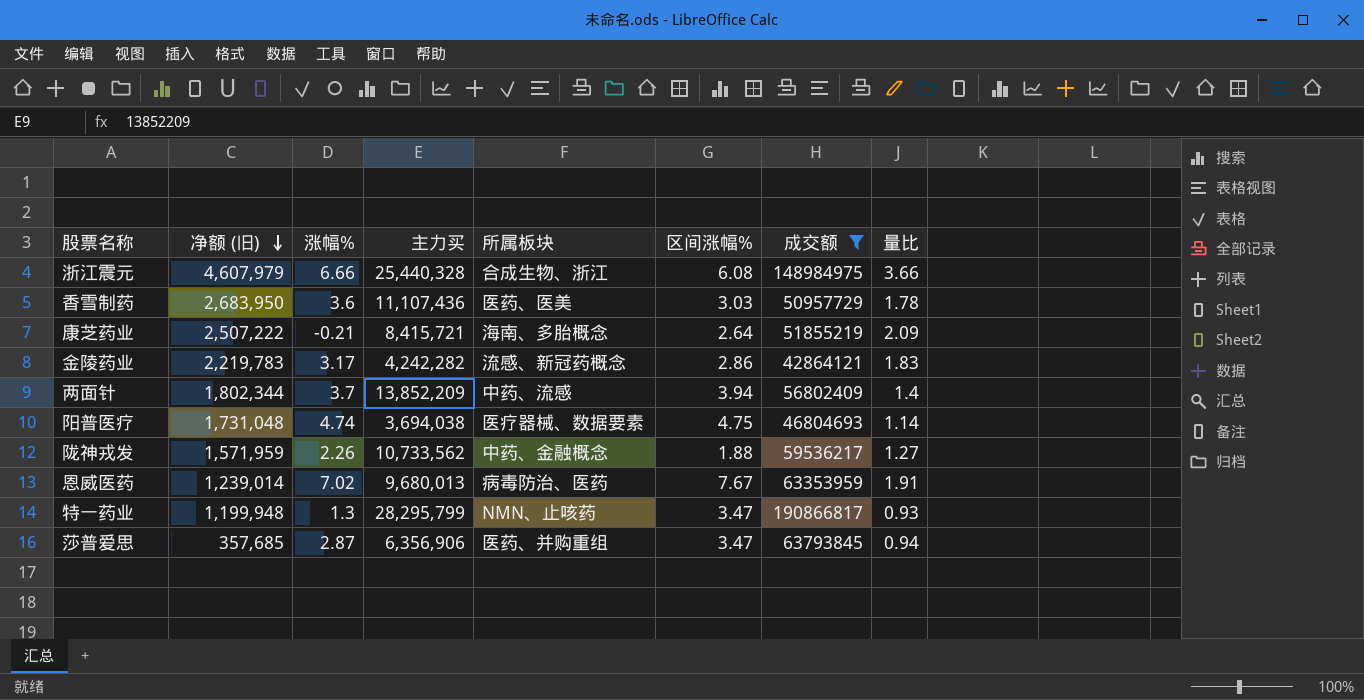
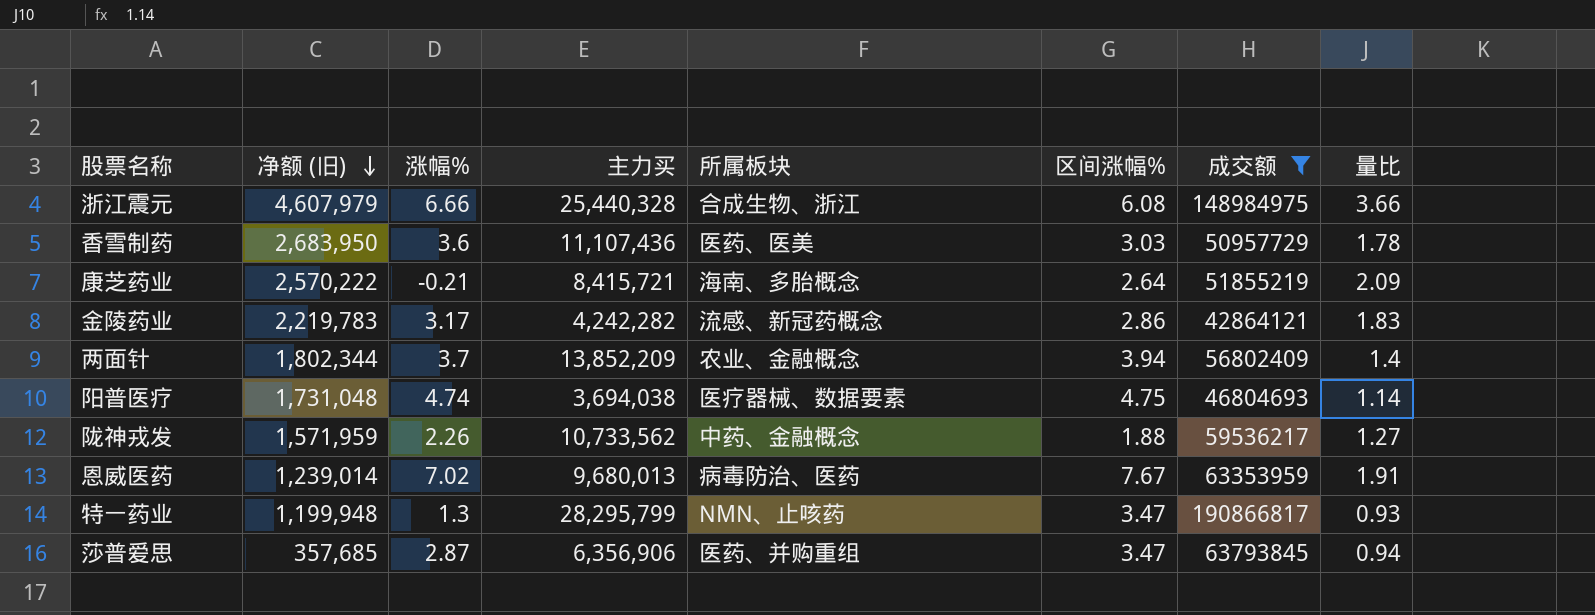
康芝药业 | 净额 (旧): 2,507,222 -> 2,570,222
两面针 | 所属板块: 中药、流感 -> 农业、金融概念

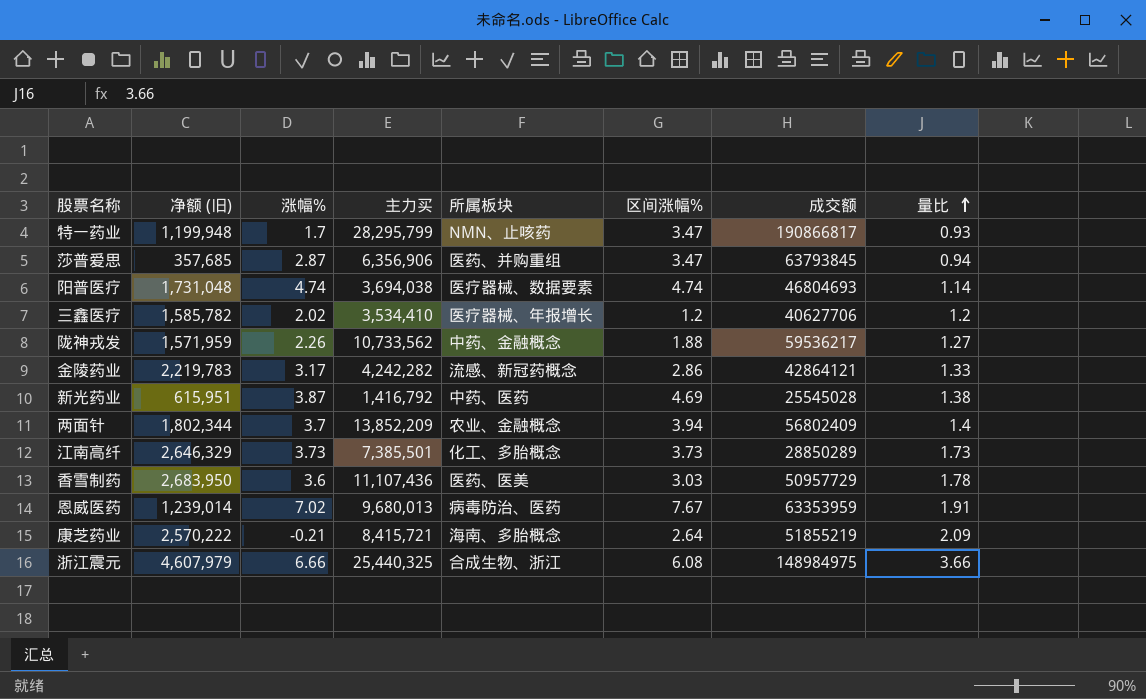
filter: 成交额 >= 42864121 -> none
row order: 净额 (旧) descending -> 量比 ascending
特一药业 | 涨幅%: 1.3 -> 1.7
阳普医疗 | 区间涨幅%: 4.75 -> 4.74
金陵药业 | 量比: 1.83 -> 1.33
浙江震元 | 主力买: 25,440,328 -> 25,440,325

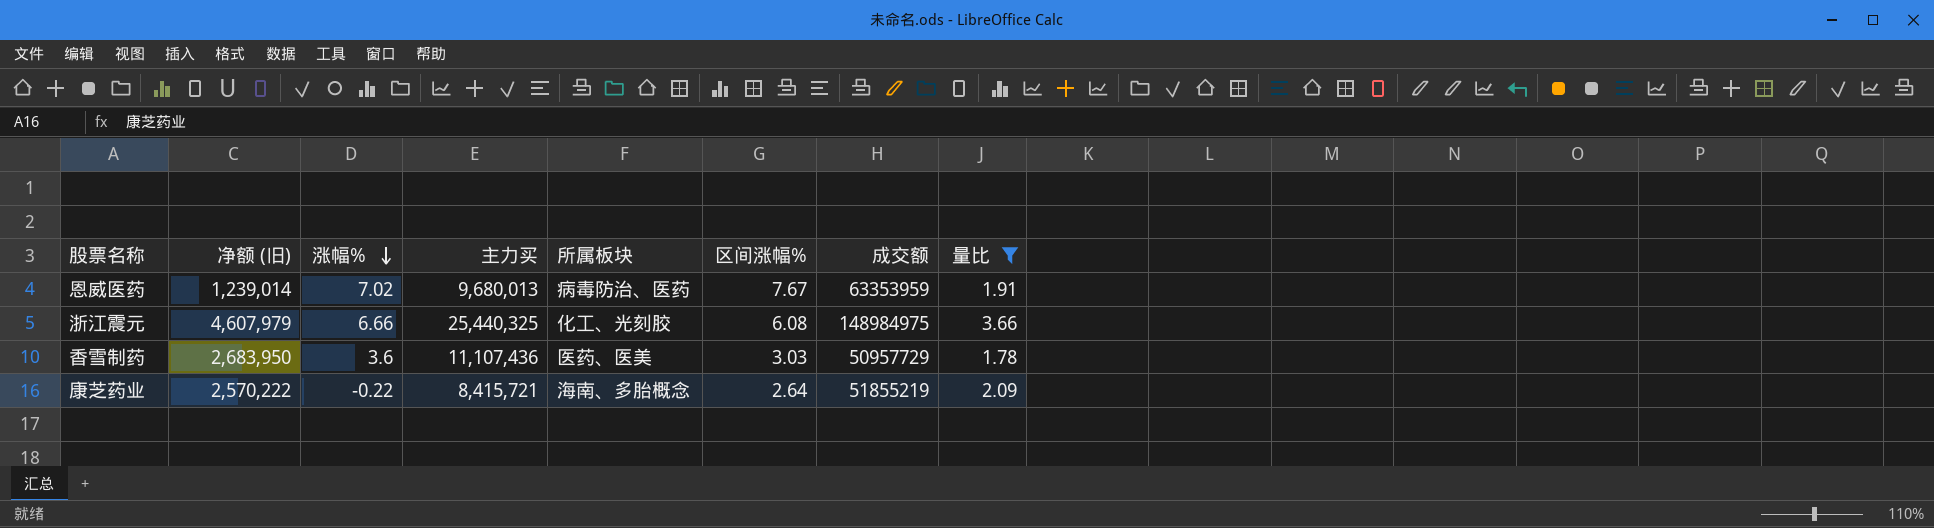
filter: none -> 量比 >= 1.78
row order: 量比 ascending -> 涨幅% descending
浙江震元 | 所属板块: 合成生物、浙江 -> 化工、光刻胶
康芝药业 | 涨幅%: -0.21 -> -0.22

